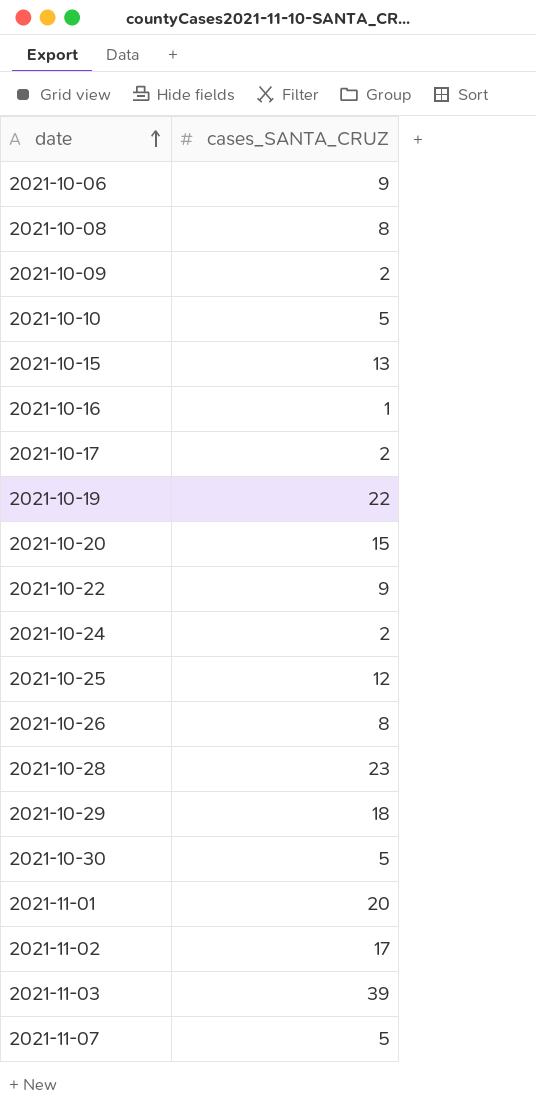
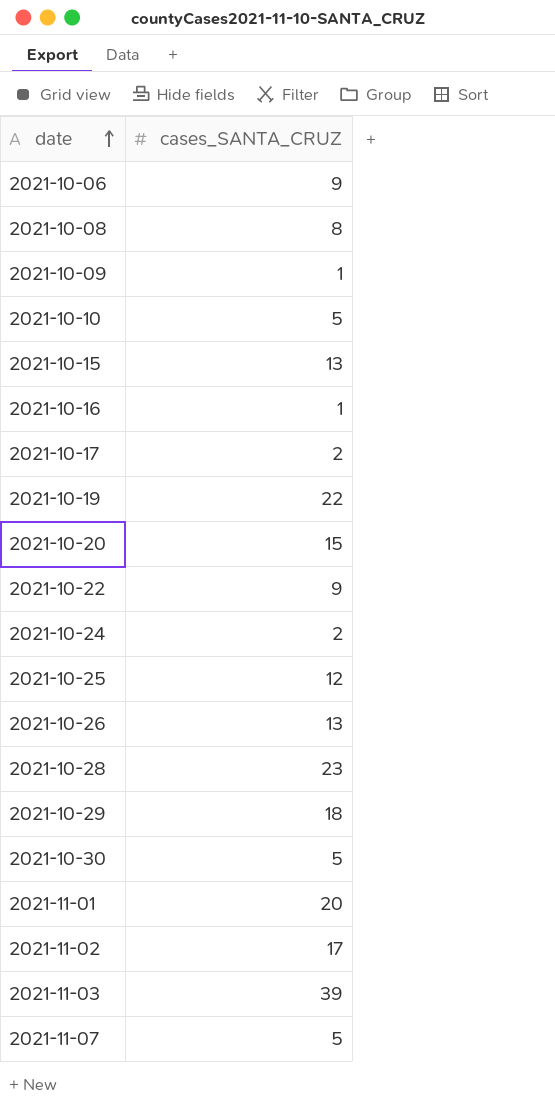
2021-10-09 | cases_SANTA_CRUZ: 2 -> 1
2021-10-26 | cases_SANTA_CRUZ: 8 -> 13

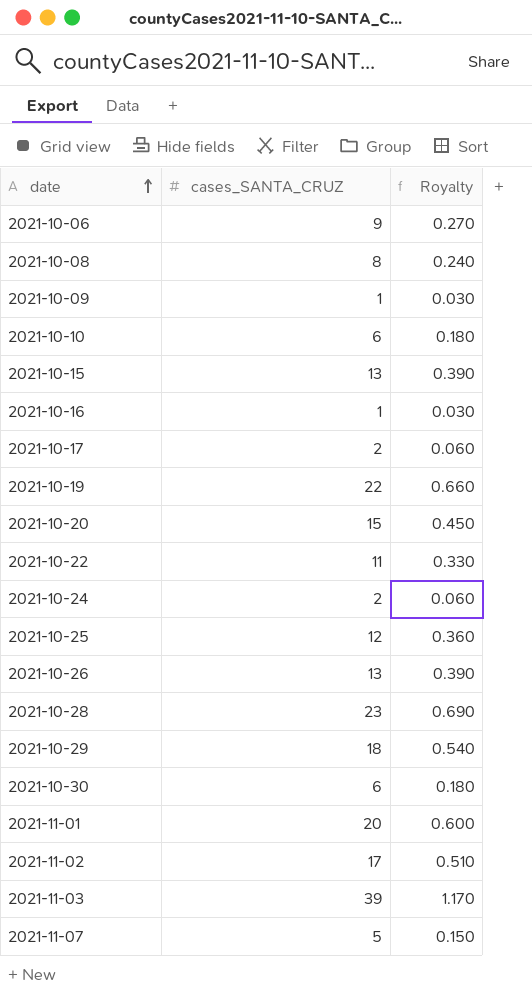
column Royalty | formula: none -> [cases_SANTA_CRUZ] * 0.03
2021-10-10 | cases_SANTA_CRUZ: 5 -> 6
2021-10-22 | cases_SANTA_CRUZ: 9 -> 11
2021-10-30 | cases_SANTA_CRUZ: 5 -> 6

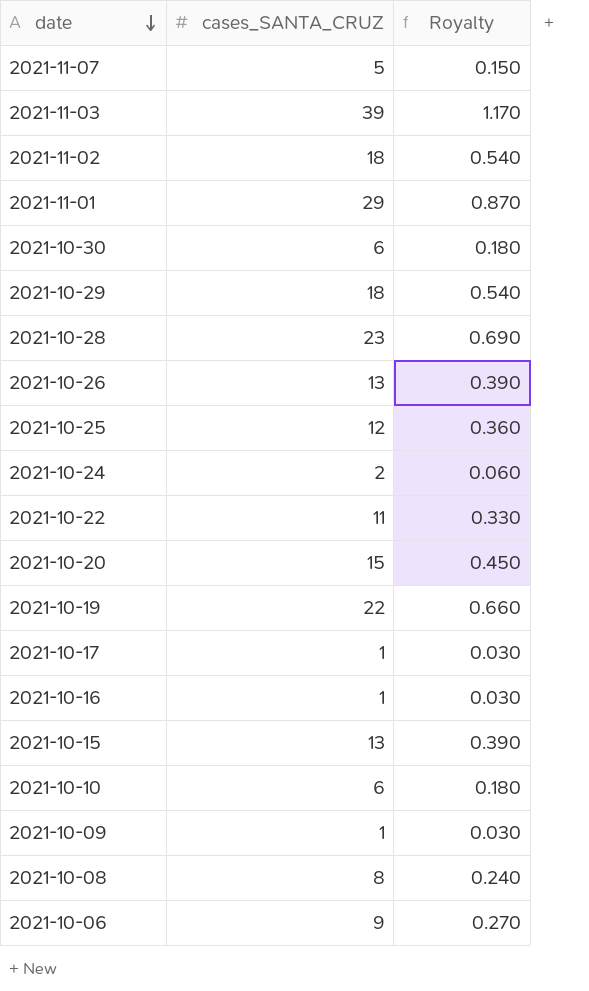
row order: date ascending -> date descending
2021-11-02 | cases_SANTA_CRUZ: 17 -> 18
2021-11-02 | Royalty: 0.510 -> 0.540
2021-11-01 | cases_SANTA_CRUZ: 20 -> 29
2021-11-01 | Royalty: 0.600 -> 0.870
2021-10-17 | cases_SANTA_CRUZ: 2 -> 1
2021-10-17 | Royalty: 0.060 -> 0.030

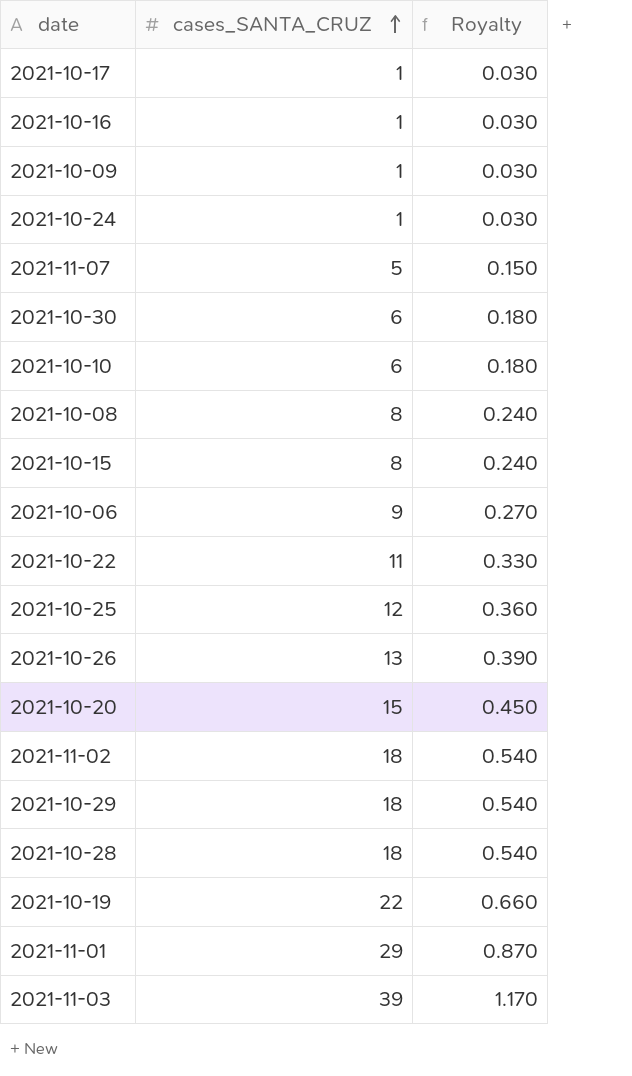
row order: date descending -> cases_SANTA_CRUZ ascending
2021-10-24 | cases_SANTA_CRUZ: 2 -> 1
2021-10-24 | Royalty: 0.060 -> 0.030
2021-10-15 | cases_SANTA_CRUZ: 13 -> 8
2021-10-15 | Royalty: 0.390 -> 0.240
2021-10-28 | cases_SANTA_CRUZ: 23 -> 18
2021-10-28 | Royalty: 0.690 -> 0.540

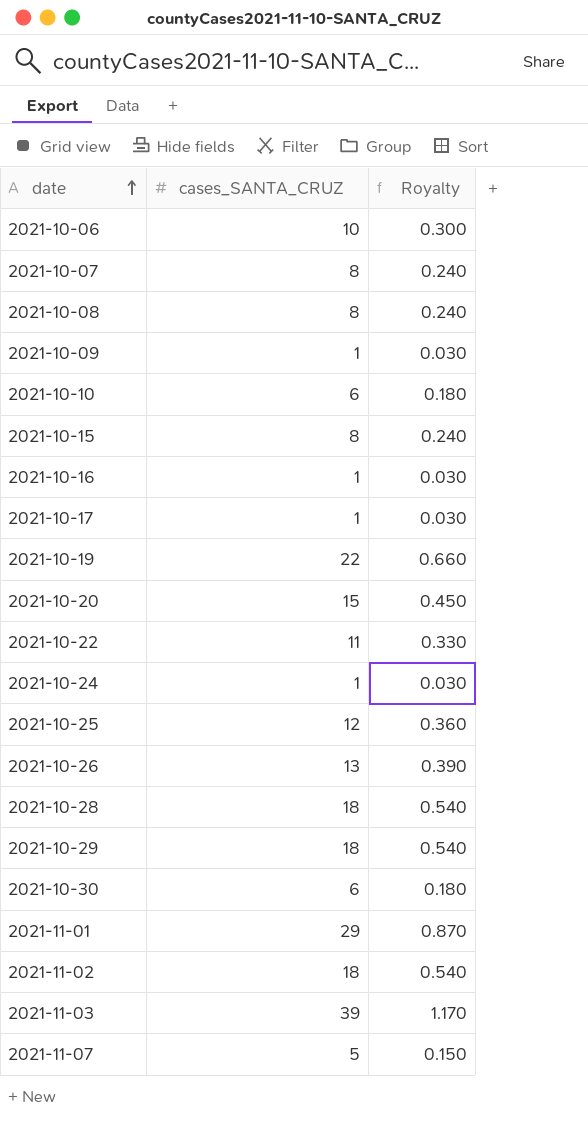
row order: cases_SANTA_CRUZ ascending -> date ascending
2021-10-06 | cases_SANTA_CRUZ: 9 -> 10
2021-10-06 | Royalty: 0.270 -> 0.300
row 2021-10-07: none -> 8 | 0.240

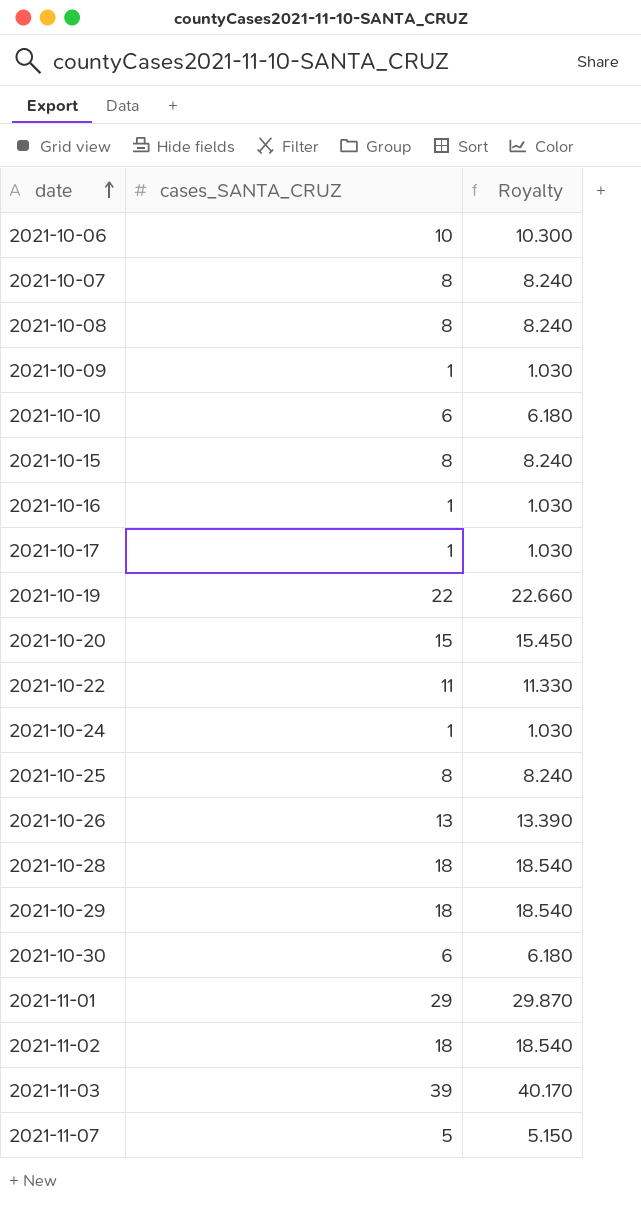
column Royalty | formula: [cases_SANTA_CRUZ] * 0.03 -> [cases_SANTA_CRUZ] * 1.03
2021-10-25 | cases_SANTA_CRUZ: 12 -> 8

